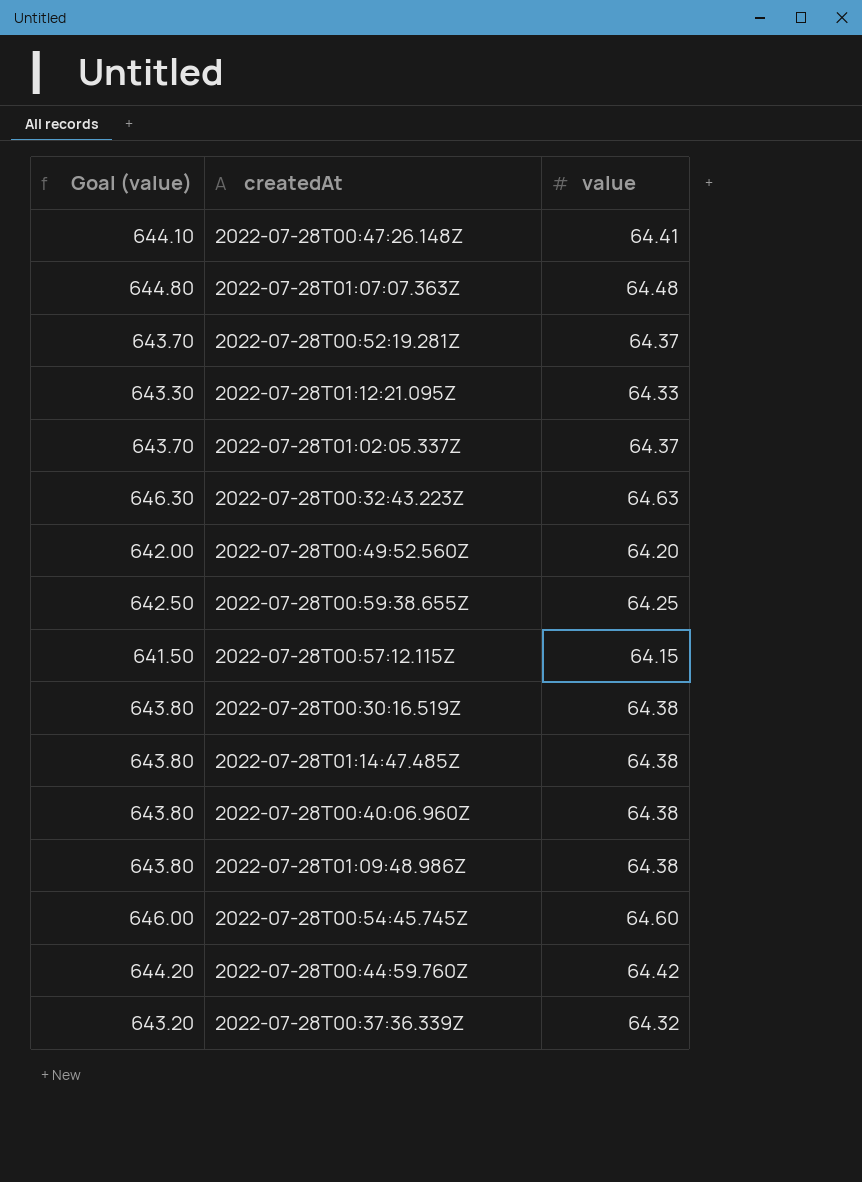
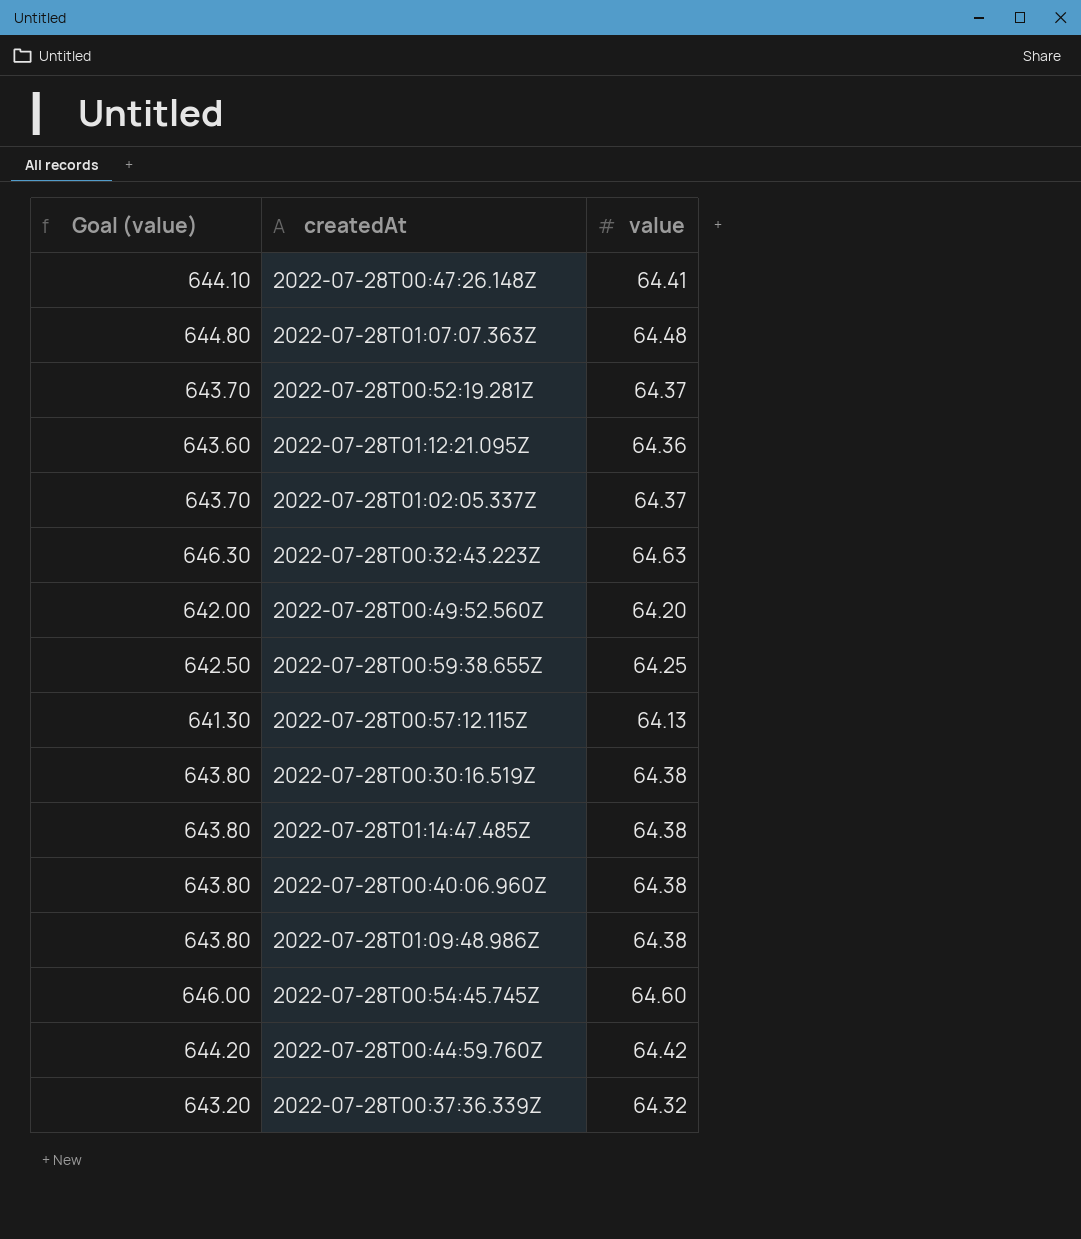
2022-07-28T01:12:21.095Z | Goal (value): 643.30 -> 643.60
2022-07-28T01:12:21.095Z | value: 64.33 -> 64.36
2022-07-28T00:57:12.115Z | Goal (value): 641.50 -> 641.30
2022-07-28T00:57:12.115Z | value: 64.15 -> 64.13

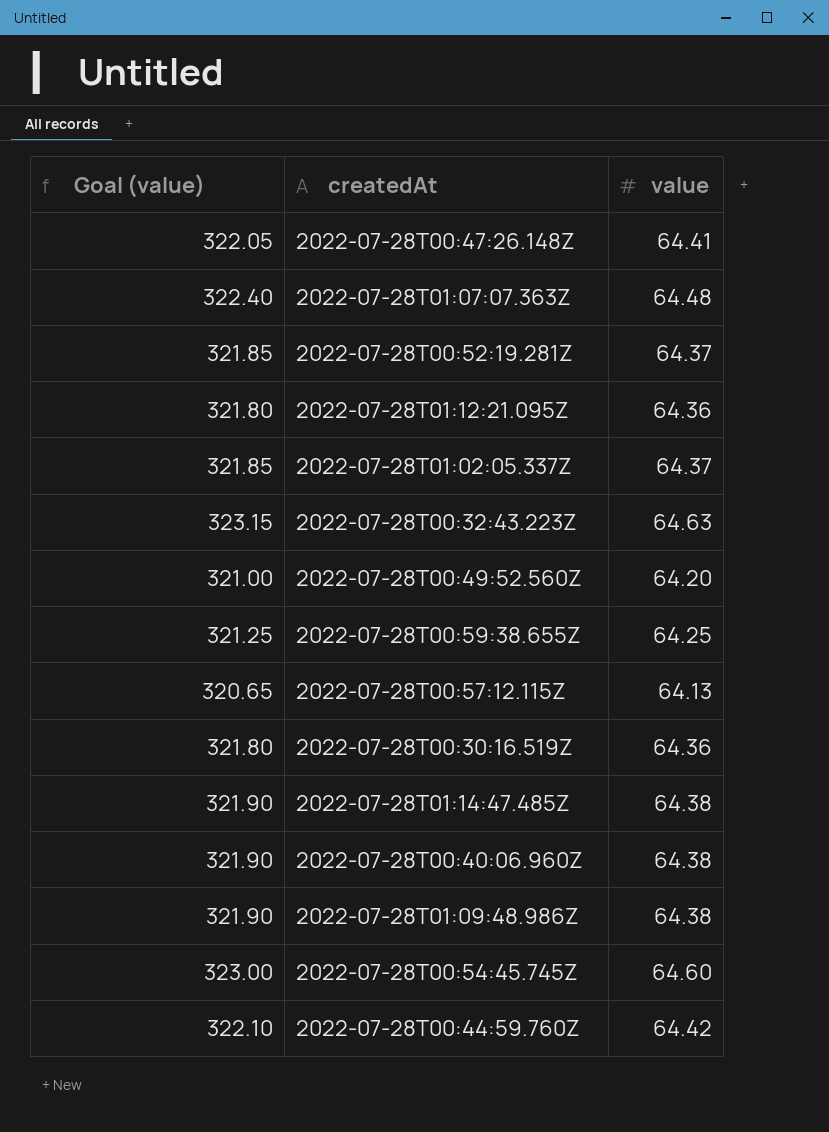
column Goal (value) | formula: [value] * 10 -> [value] * 5
row 2022-07-28T00:37:36.339Z: 643.20 | 64.32 -> none
2022-07-28T00:30:16.519Z | value: 64.38 -> 64.36

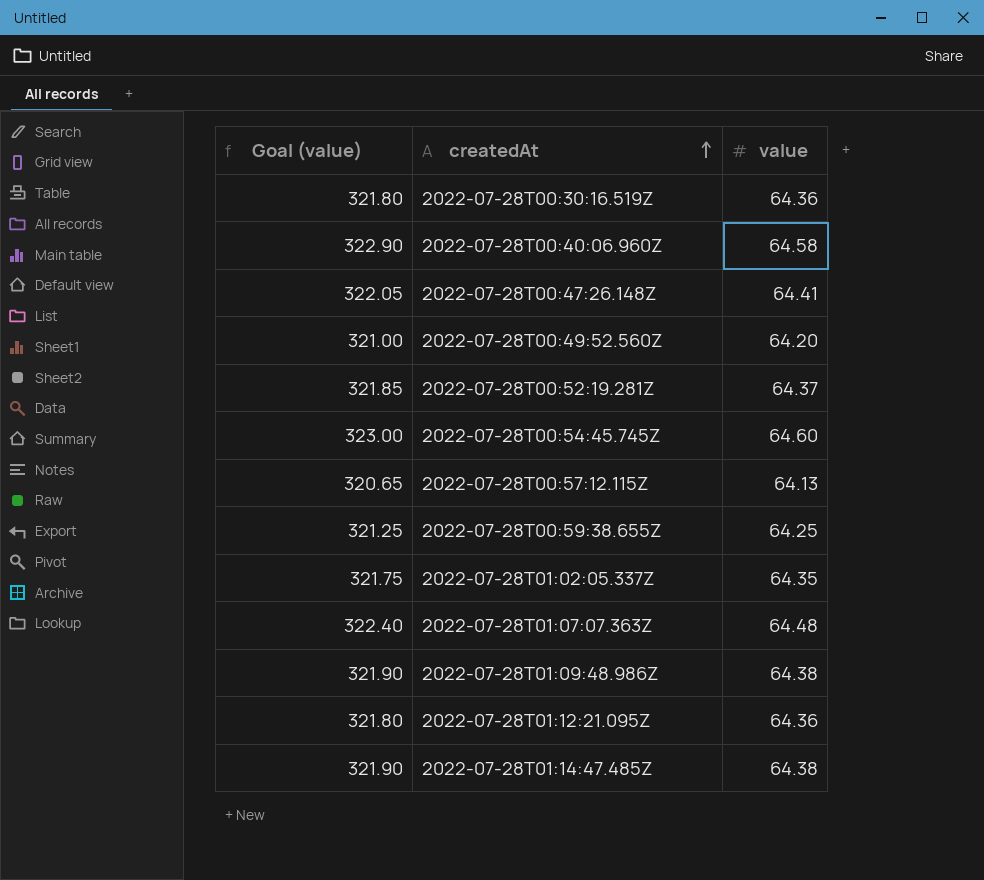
row order: none -> createdAt ascending
row 2022-07-28T00:32:43.223Z: 323.15 | 64.63 -> none
row 2022-07-28T00:44:59.760Z: 322.10 | 64.42 -> none
2022-07-28T00:40:06.960Z | Goal (value): 321.90 -> 322.90
2022-07-28T00:40:06.960Z | value: 64.38 -> 64.58
2022-07-28T01:02:05.337Z | Goal (value): 321.85 -> 321.75
2022-07-28T01:02:05.337Z | value: 64.37 -> 64.35

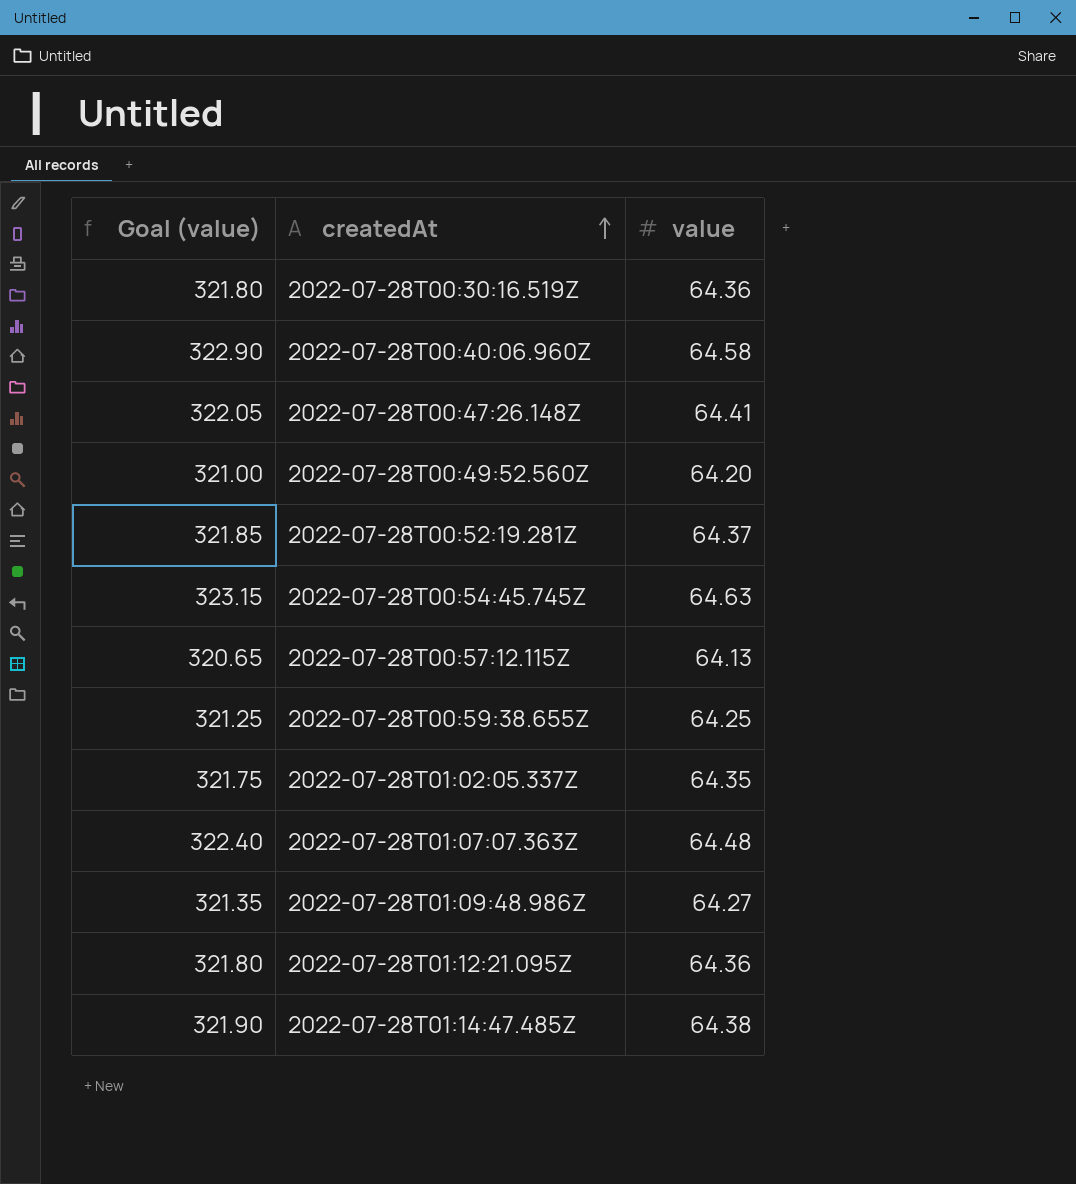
2022-07-28T00:54:45.745Z | Goal (value): 323.00 -> 323.15
2022-07-28T00:54:45.745Z | value: 64.60 -> 64.63
2022-07-28T01:09:48.986Z | Goal (value): 321.90 -> 321.35
2022-07-28T01:09:48.986Z | value: 64.38 -> 64.27

